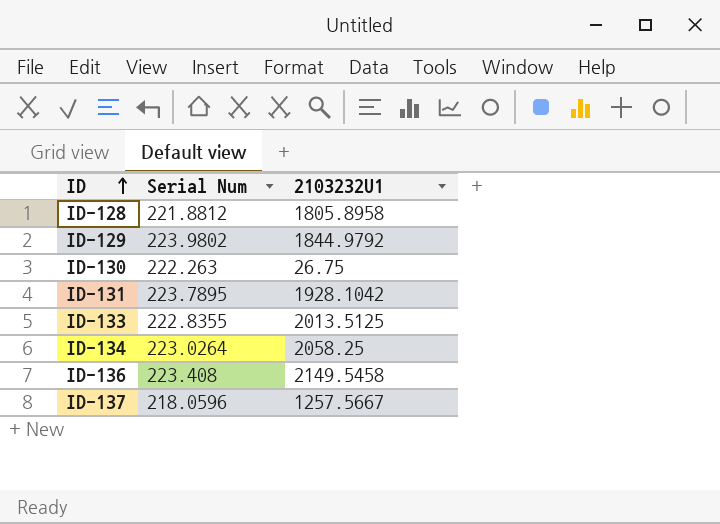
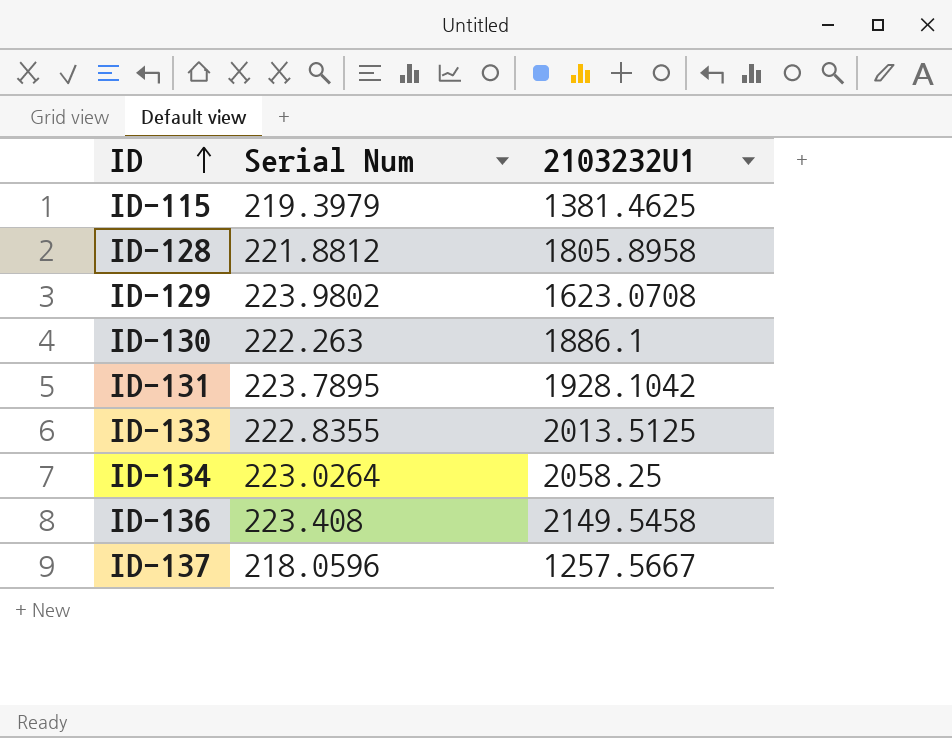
row ID-115: none -> 219.3979 | 1381.4625
ID-129 | 2103232U1: 1844.9792 -> 1623.0708
ID-130 | 2103232U1: 26.75 -> 1886.1

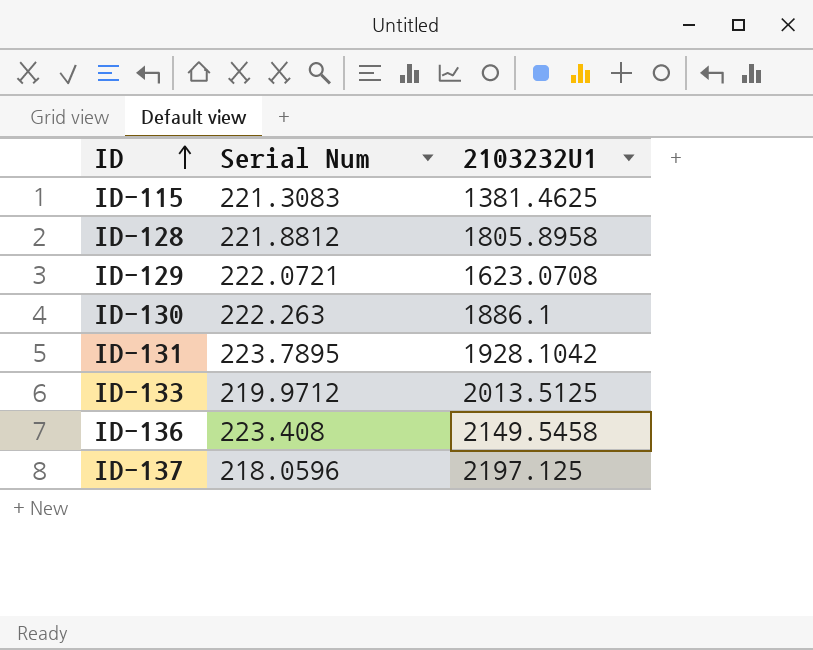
row ID-134: 223.0264 | 2058.25 -> none
ID-115 | Serial Num: 219.3979 -> 221.3083
ID-129 | Serial Num: 223.9802 -> 222.0721
ID-133 | Serial Num: 222.8355 -> 219.9712
ID-137 | 2103232U1: 1257.5667 -> 2197.125

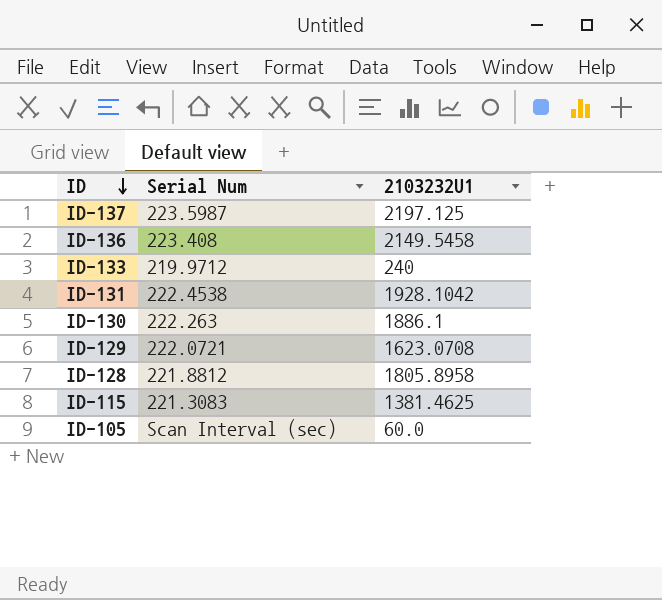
row order: ID ascending -> ID descending
ID-137 | Serial Num: 218.0596 -> 223.5987
ID-133 | 2103232U1: 2013.5125 -> 240
ID-131 | Serial Num: 223.7895 -> 222.4538
row ID-105: none -> Scan Interval (sec) | 60.0

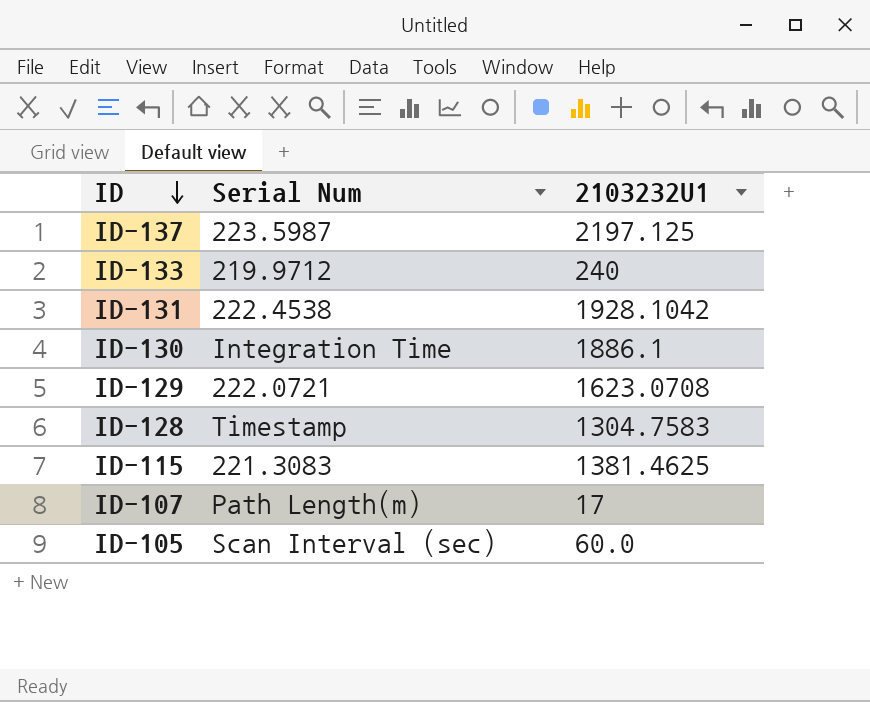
row ID-136: 223.408 | 2149.5458 -> none
ID-130 | Serial Num: 222.263 -> Integration Time
ID-128 | Serial Num: 221.8812 -> Timestamp
ID-128 | 2103232U1: 1805.8958 -> 1304.7583
row ID-107: none -> Path Length(m) | 17

